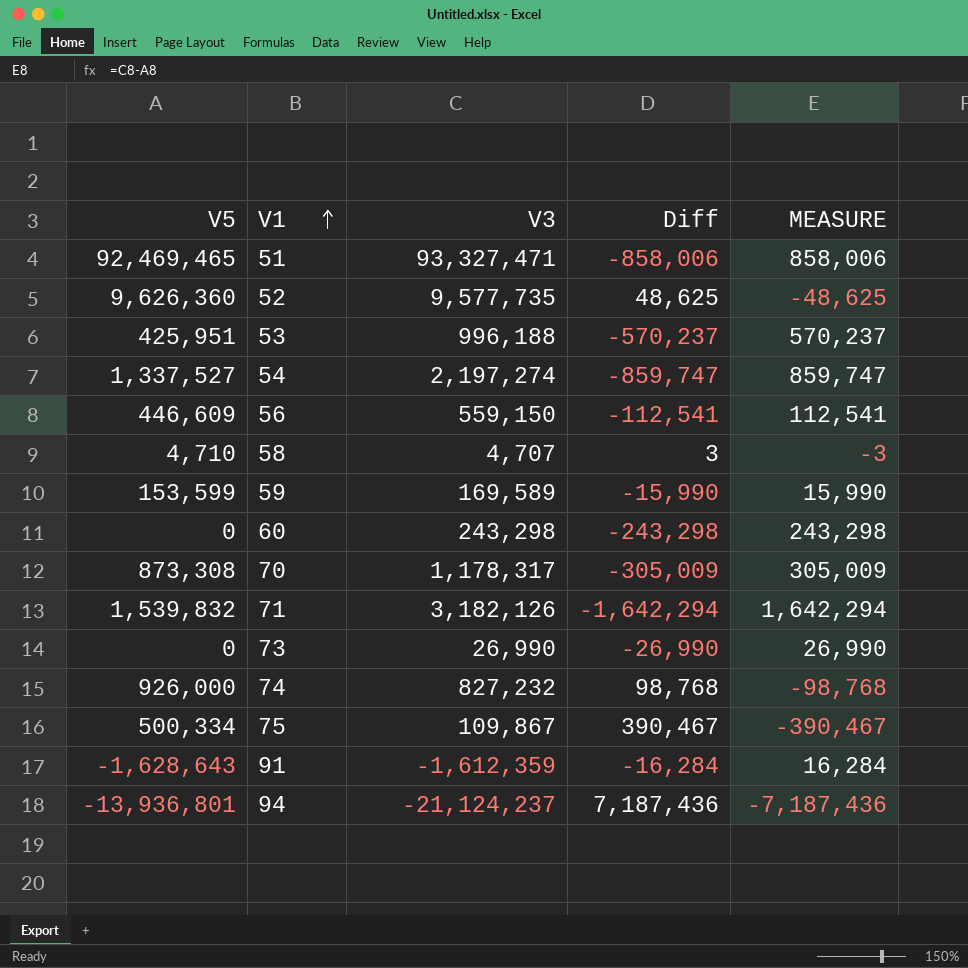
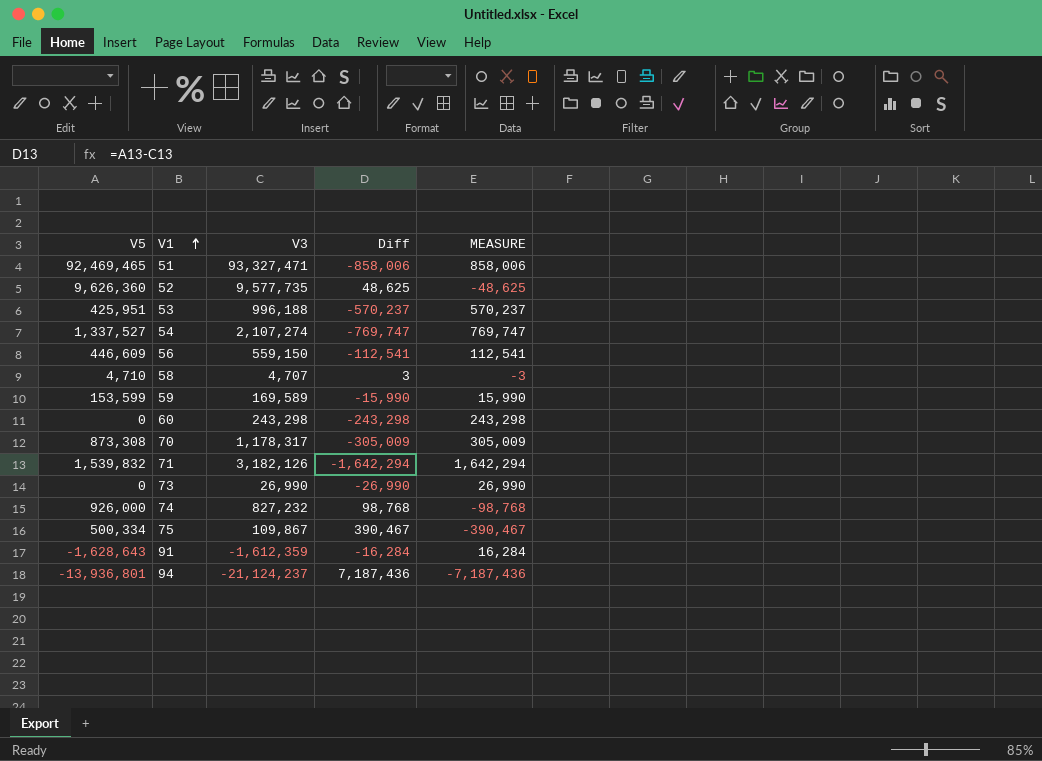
54 | V3: 2,197,274 -> 2,107,274
54 | Diff: -859,747 -> -769,747
54 | MEASURE: 859,747 -> 769,747

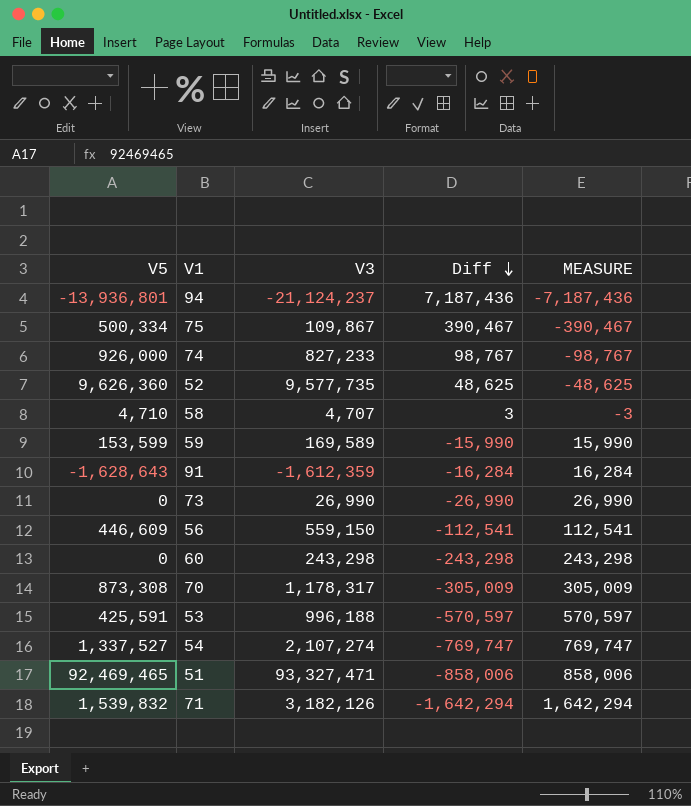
row order: V1 ascending -> Diff descending
74 | V3: 827,232 -> 827,233
74 | Diff: 98,768 -> 98,767
74 | MEASURE: -98,768 -> -98,767
53 | V5: 425,951 -> 425,591
53 | Diff: -570,237 -> -570,597
53 | MEASURE: 570,237 -> 570,597

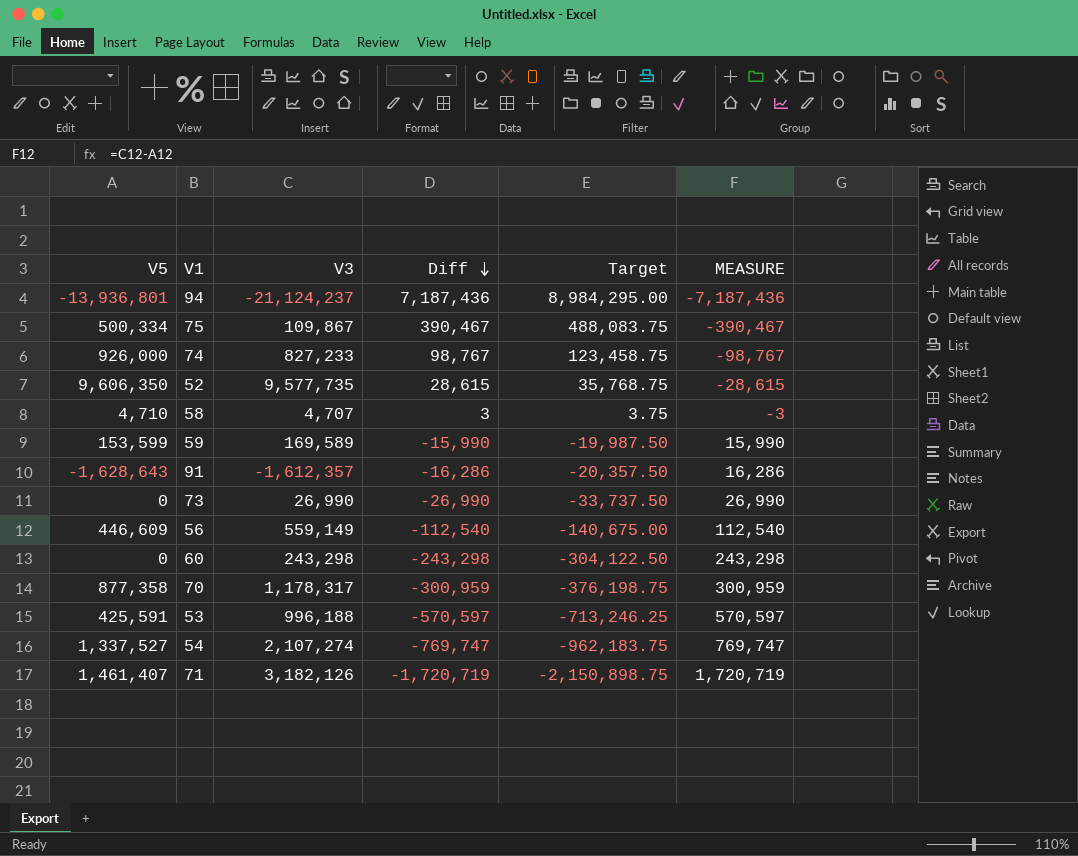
column Target | formula: none -> [Diff] * 1.25
row 51: 92,469,465 | 93,327,471 | -858,006 | 858,006 -> none
52 | V5: 9,626,360 -> 9,606,350
52 | Diff: 48,625 -> 28,615
52 | MEASURE: -48,625 -> -28,615
91 | V3: -1,612,359 -> -1,612,357
91 | Diff: -16,284 -> -16,286
91 | MEASURE: 16,284 -> 16,286
56 | V3: 559,150 -> 559,149
56 | Diff: -112,541 -> -112,540
56 | MEASURE: 112,541 -> 112,540
70 | V5: 873,308 -> 877,358
70 | Diff: -305,009 -> -300,959
70 | MEASURE: 305,009 -> 300,959
71 | V5: 1,539,832 -> 1,461,407
71 | Diff: -1,642,294 -> -1,720,719
71 | MEASURE: 1,642,294 -> 1,720,719

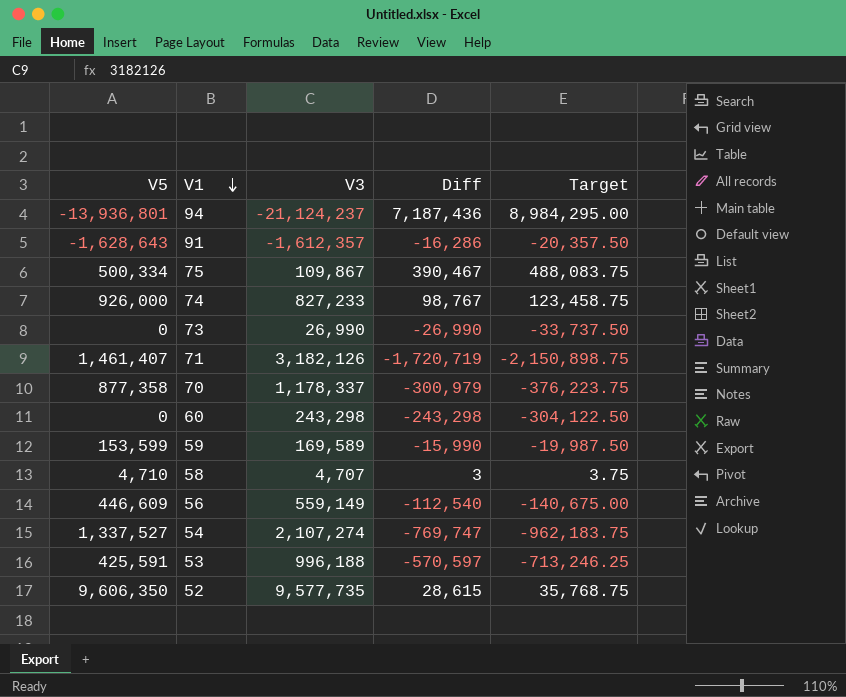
row order: Diff descending -> V1 descending
column MEASURE | formula: [V3] - [V5] -> none
70 | V3: 1,178,317 -> 1,178,337
70 | Diff: -300,959 -> -300,979
70 | Target: -376,198.75 -> -376,223.75

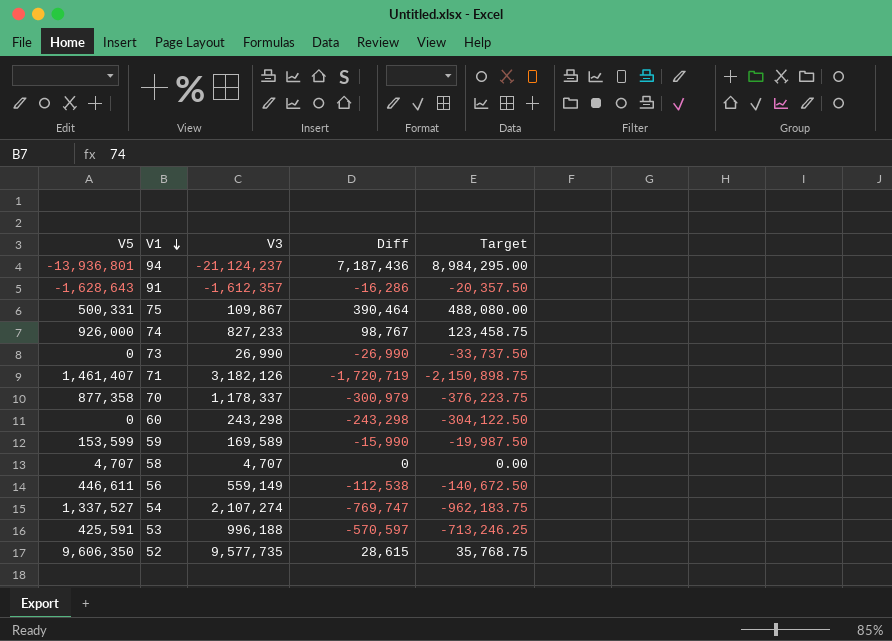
75 | V5: 500,334 -> 500,331
75 | Diff: 390,467 -> 390,464
75 | Target: 488,083.75 -> 488,080.00
58 | V5: 4,710 -> 4,707
58 | Diff: 3 -> 0
58 | Target: 3.75 -> 0.00
56 | V5: 446,609 -> 446,611
56 | Diff: -112,540 -> -112,538
56 | Target: -140,675.00 -> -140,672.50

